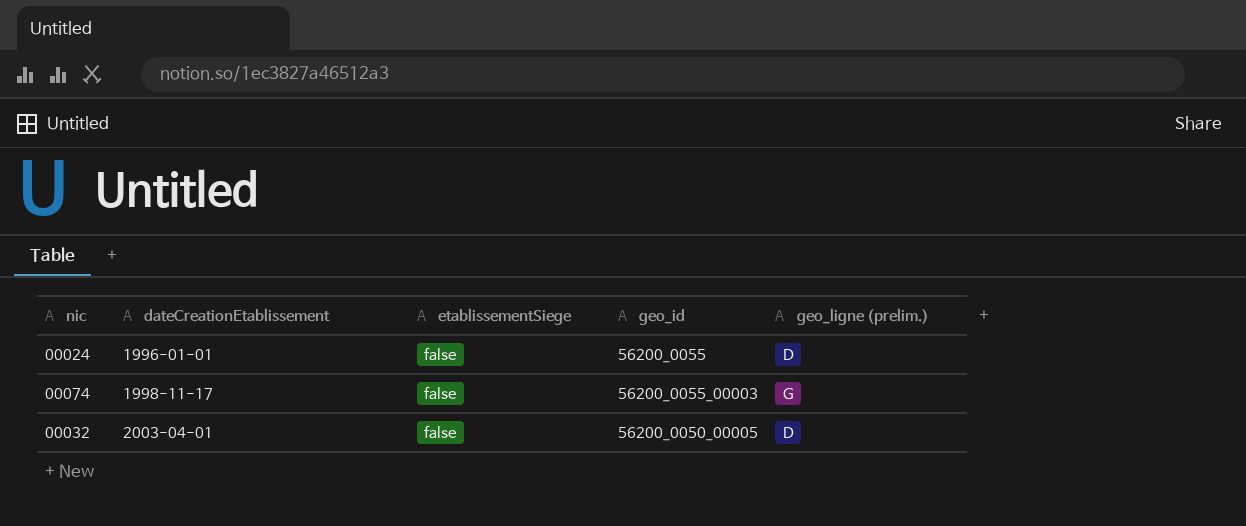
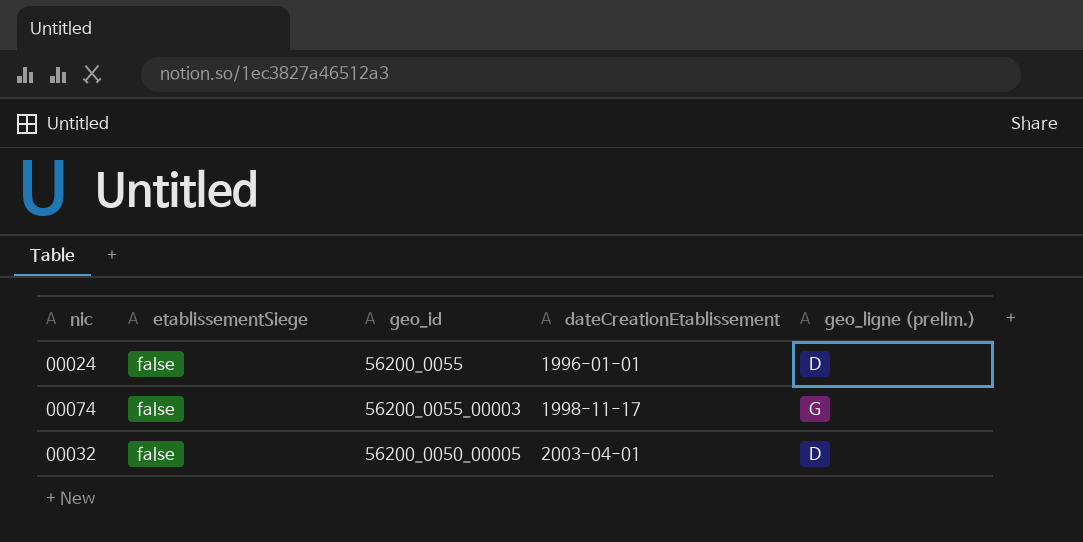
column dateCreationEtablissement | position: 2 -> 4

